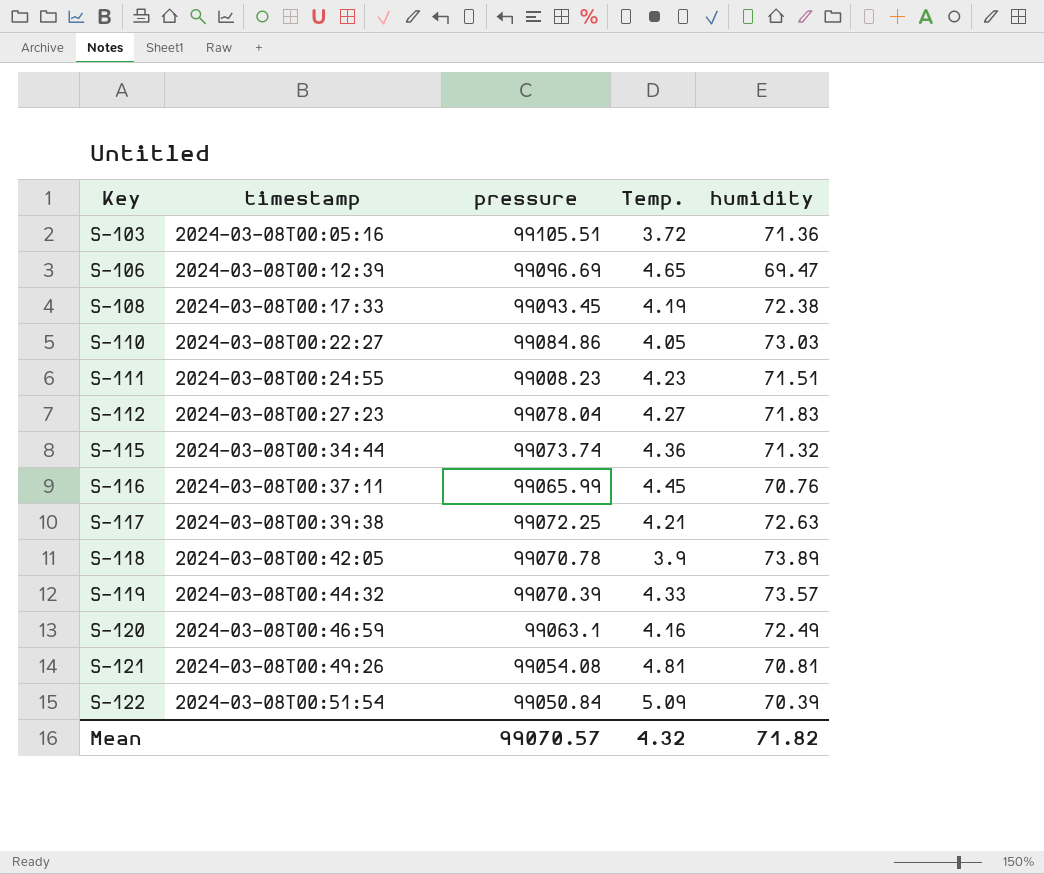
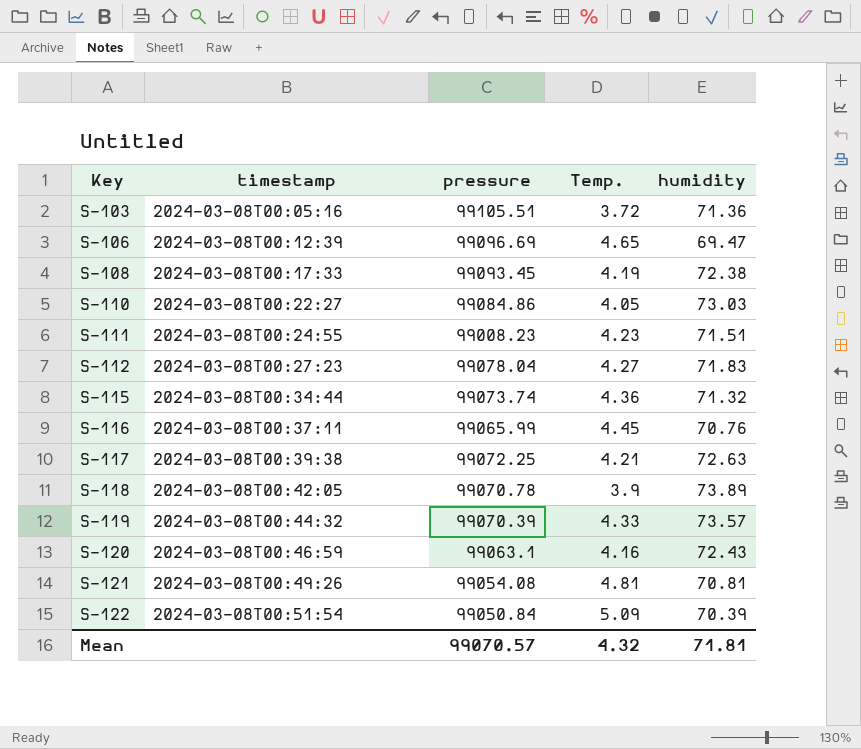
S-120 | humidity: 72.49 -> 72.43
Mean | humidity: 71.82 -> 71.81

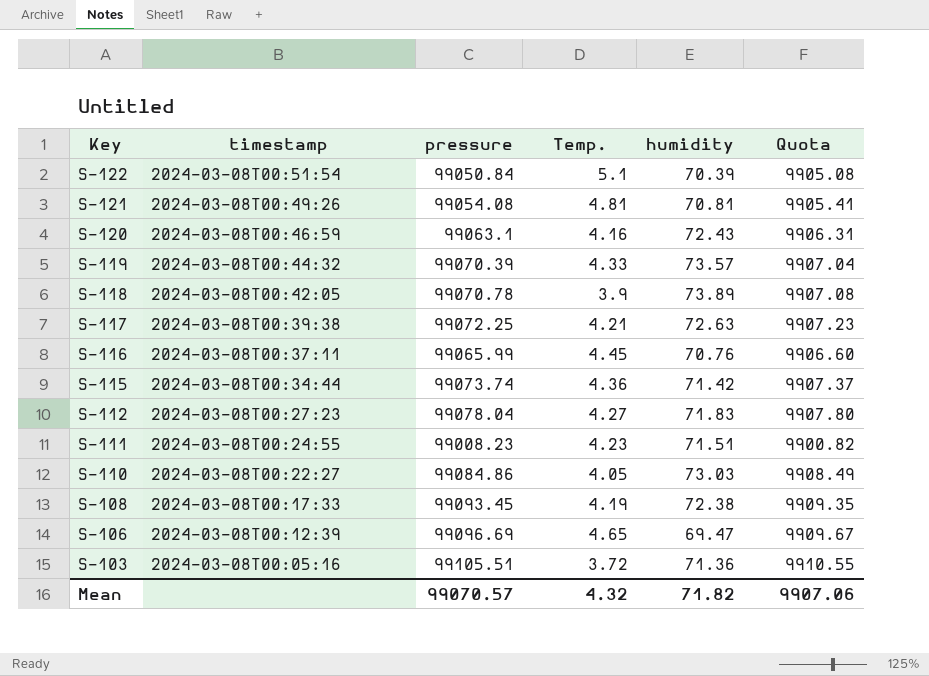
row order: Key ascending -> Key descending
column Quota | formula: none -> [pressure] * 0.1
S-122 | Temp.: 5.09 -> 5.1
S-115 | humidity: 71.32 -> 71.42
Mean | humidity: 71.81 -> 71.82

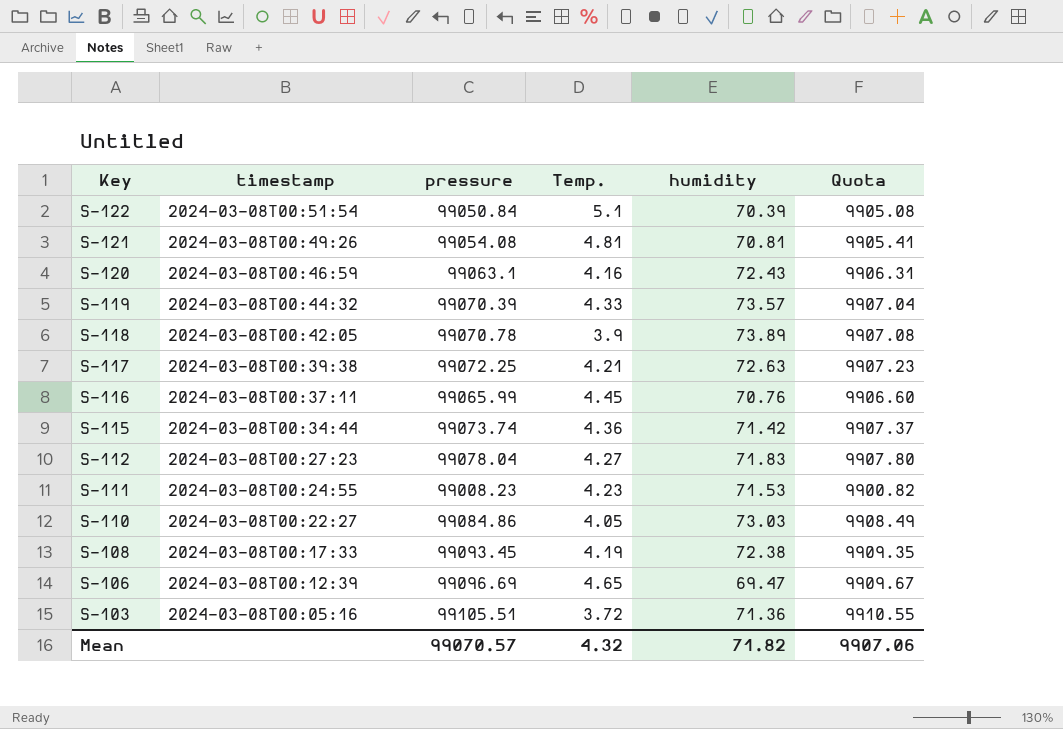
S-111 | humidity: 71.51 -> 71.53

